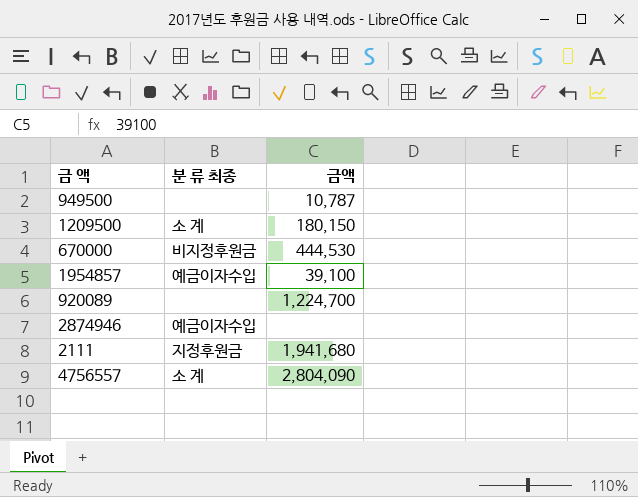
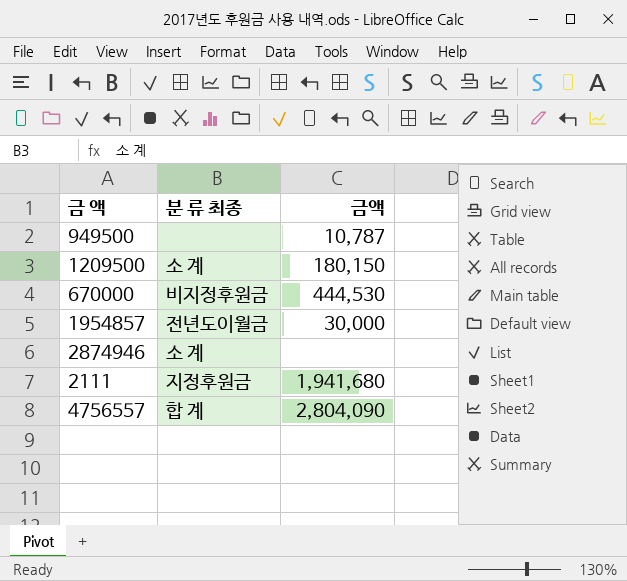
row 920089: none | 1,224,700 -> none
1954857 | 분 류 최종: 예금이자수입 -> 전년도이월금
1954857 | 금액: 39,100 -> 30,000
2874946 | 분 류 최종: 예금이자수입 -> 소 계
4756557 | 분 류 최종: 소 계 -> 합 계

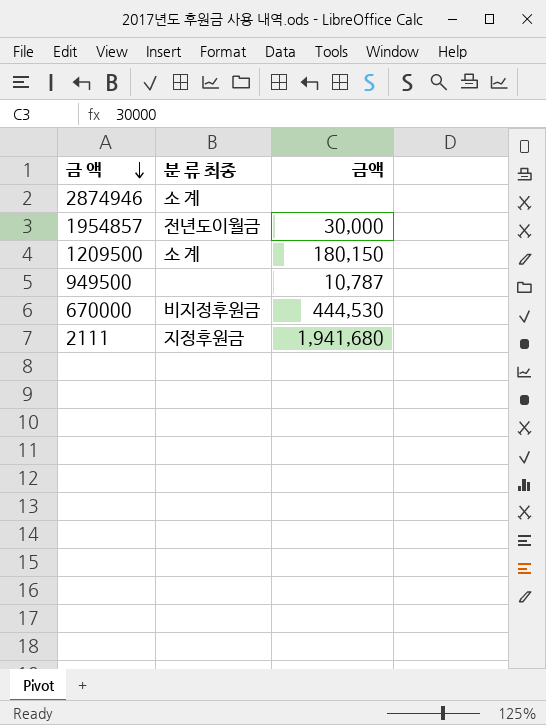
row order: none -> 금 액 descending
row 4756557: 합 계 | 2,804,090 -> none

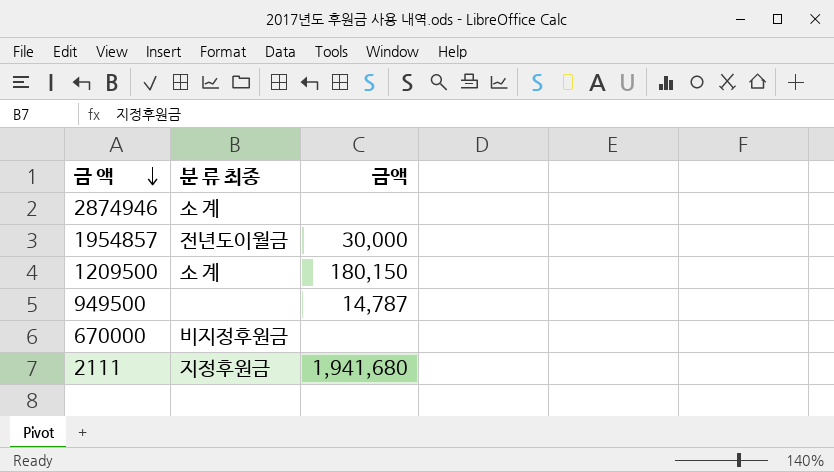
949500 | 금액: 10,787 -> 14,787
670000 | 금액: 444,530 -> none

